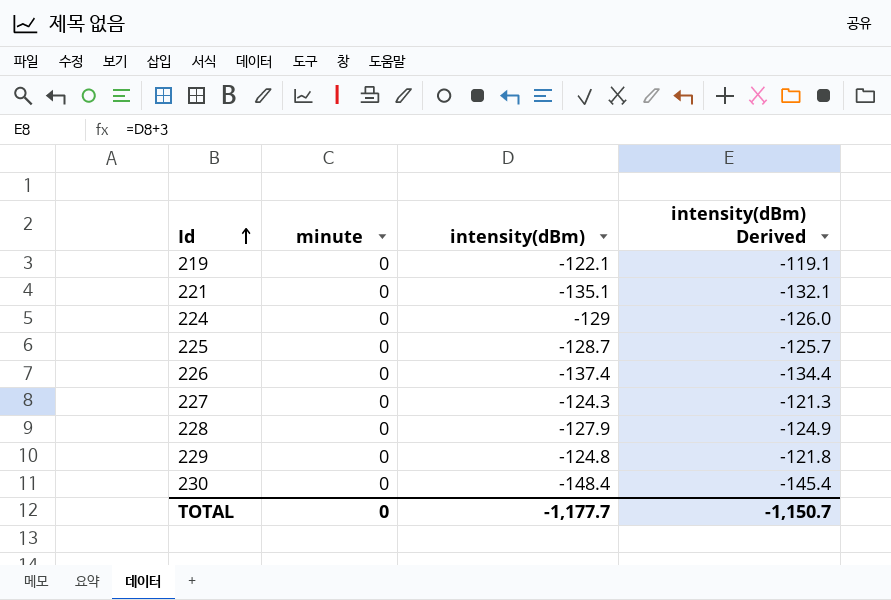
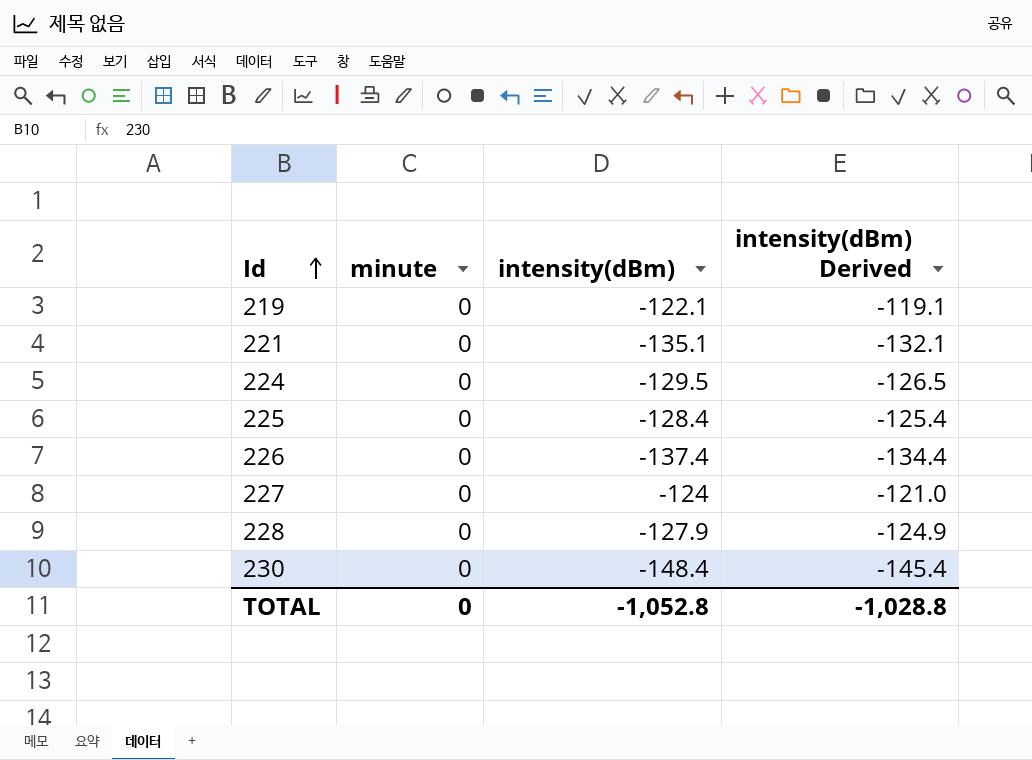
row 229: 0 | -124.8 | -121.8 -> none
224 | intensity(dBm): -129 -> -129.5
224 | intensity(dBm) Derived: -126.0 -> -126.5
225 | intensity(dBm): -128.7 -> -128.4
225 | intensity(dBm) Derived: -125.7 -> -125.4
227 | intensity(dBm): -124.3 -> -124
227 | intensity(dBm) Derived: -121.3 -> -121.0
TOTAL | intensity(dBm): -1,177.7 -> -1,052.8
TOTAL | intensity(dBm) Derived: -1,150.7 -> -1,028.8

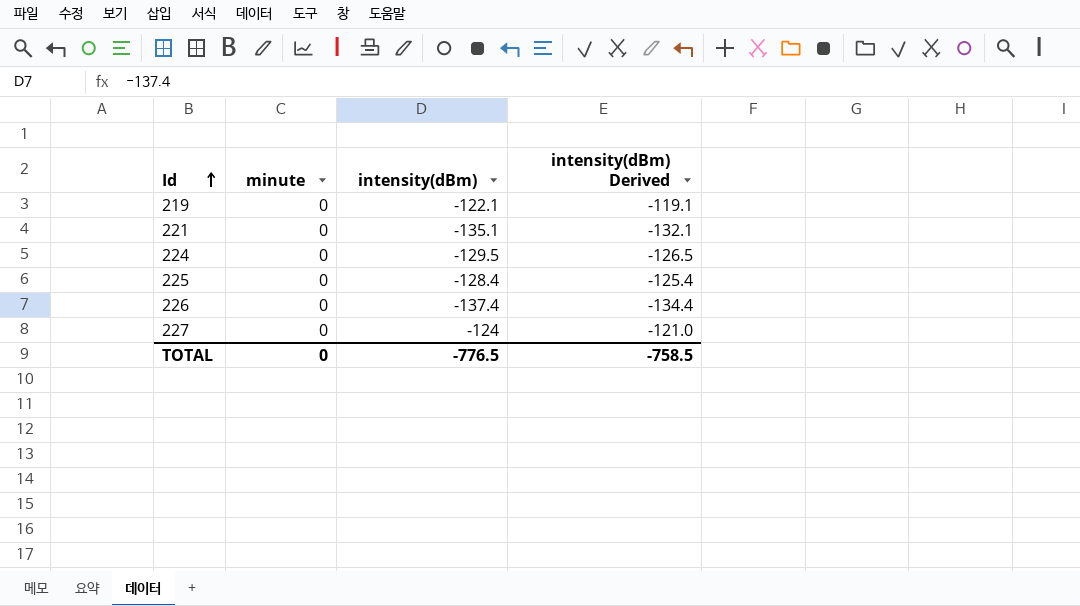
row 228: 0 | -127.9 | -124.9 -> none
row 230: 0 | -148.4 | -145.4 -> none
TOTAL | intensity(dBm): -1,052.8 -> -776.5
TOTAL | intensity(dBm) Derived: -1,028.8 -> -758.5

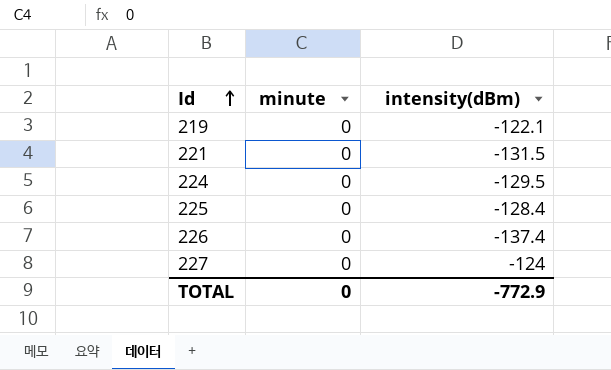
column intensity(dBm) Derived | formula: [intensity(dBm)] + 3 -> none
221 | intensity(dBm): -135.1 -> -131.5
TOTAL | intensity(dBm): -776.5 -> -772.9

